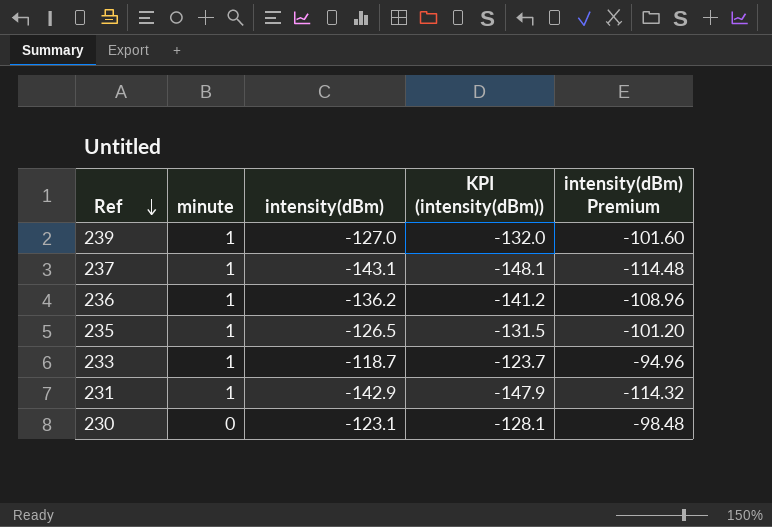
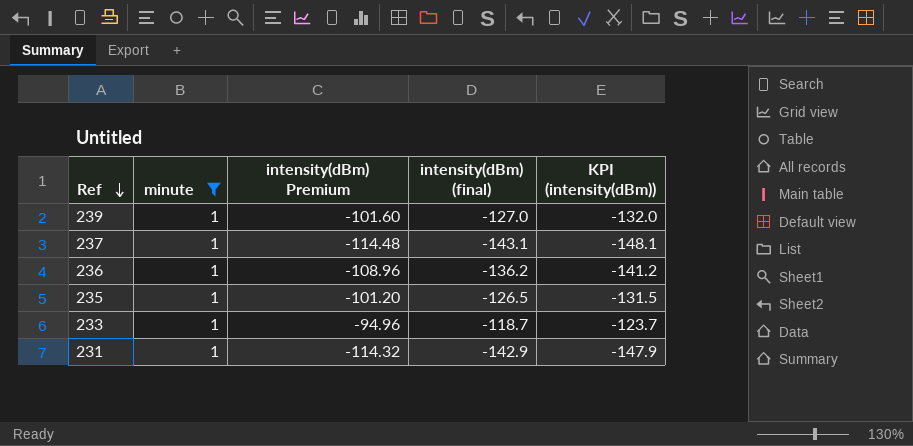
filter: none -> minute = 1
column intensity(dBm) Premium | position: 5 -> 3
column name: intensity(dBm) -> intensity(dBm) (final)

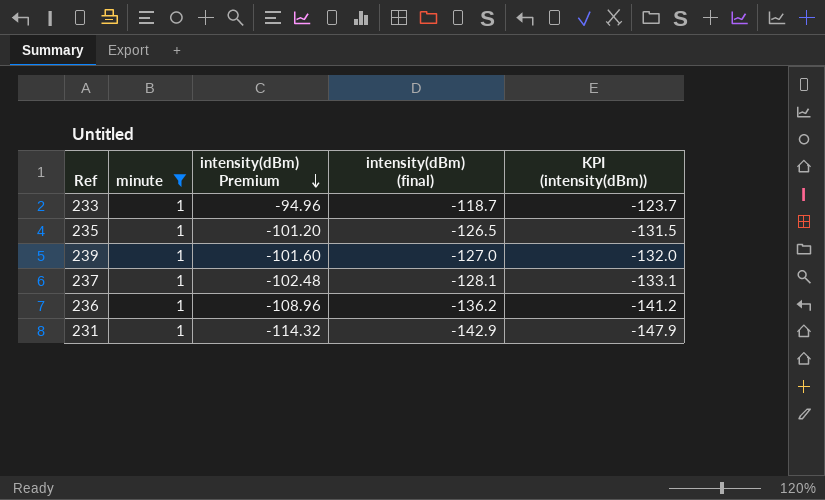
row order: Ref descending -> intensity(dBm) Premium descending
237 | intensity(dBm) Premium: -114.48 -> -102.48
237 | intensity(dBm) (final): -143.1 -> -128.1
237 | KPI (intensity(dBm)): -148.1 -> -133.1

